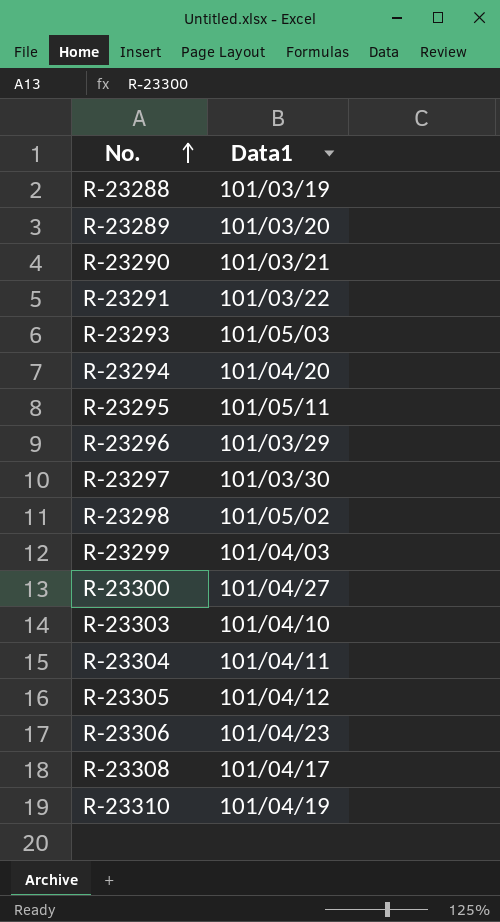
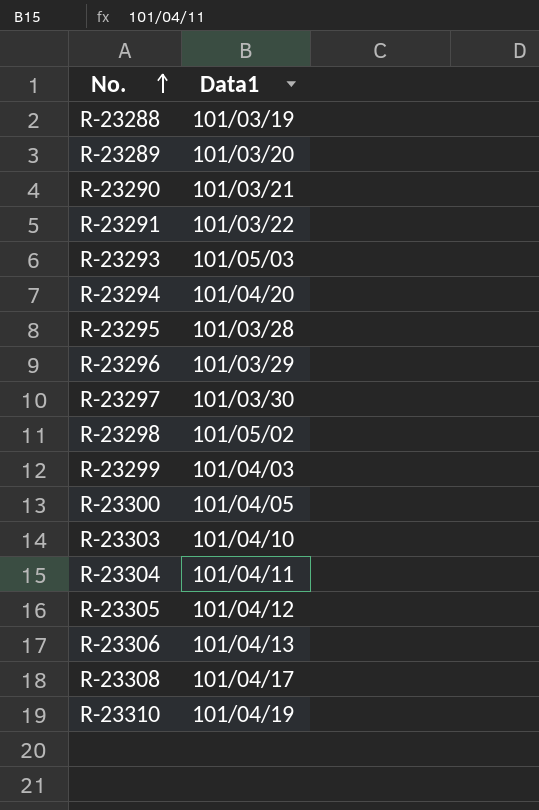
R-23295 | Data1: 101/05/11 -> 101/03/28
R-23300 | Data1: 101/04/27 -> 101/04/05
R-23306 | Data1: 101/04/23 -> 101/04/13

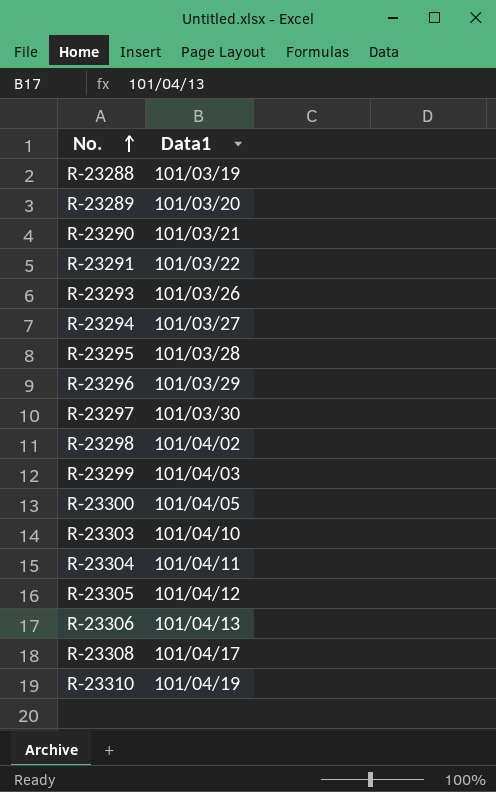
R-23293 | Data1: 101/05/03 -> 101/03/26
R-23294 | Data1: 101/04/20 -> 101/03/27
R-23298 | Data1: 101/05/02 -> 101/04/02

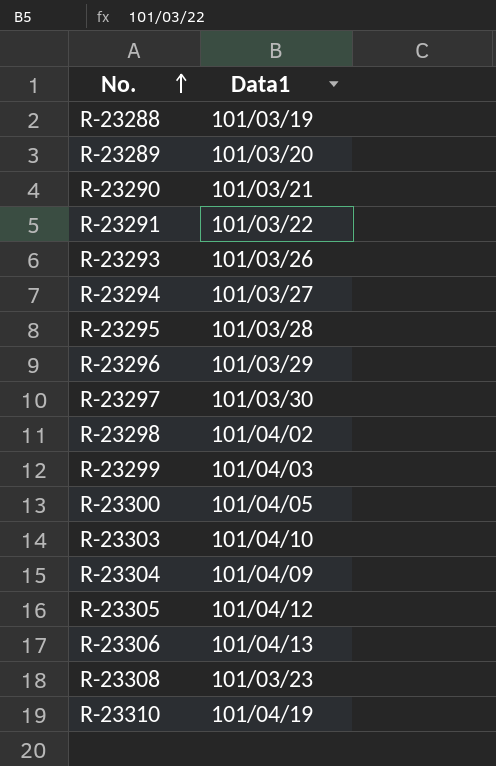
R-23304 | Data1: 101/04/11 -> 101/04/09
R-23308 | Data1: 101/04/17 -> 101/03/23

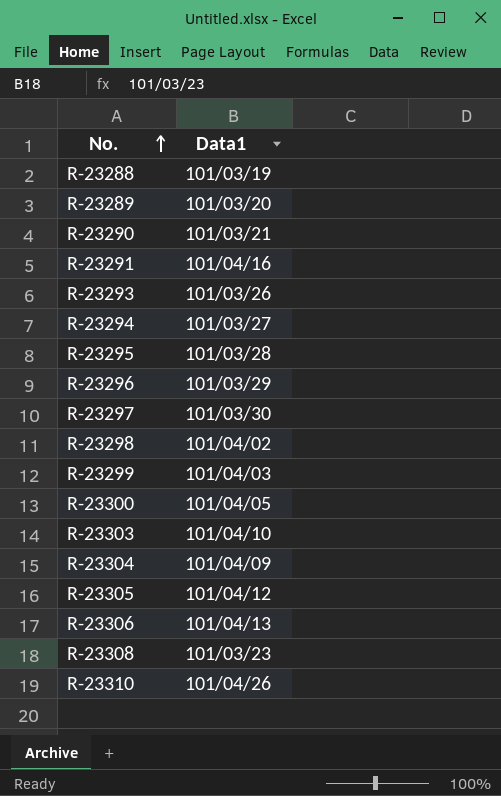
R-23291 | Data1: 101/03/22 -> 101/04/16
R-23310 | Data1: 101/04/19 -> 101/04/26

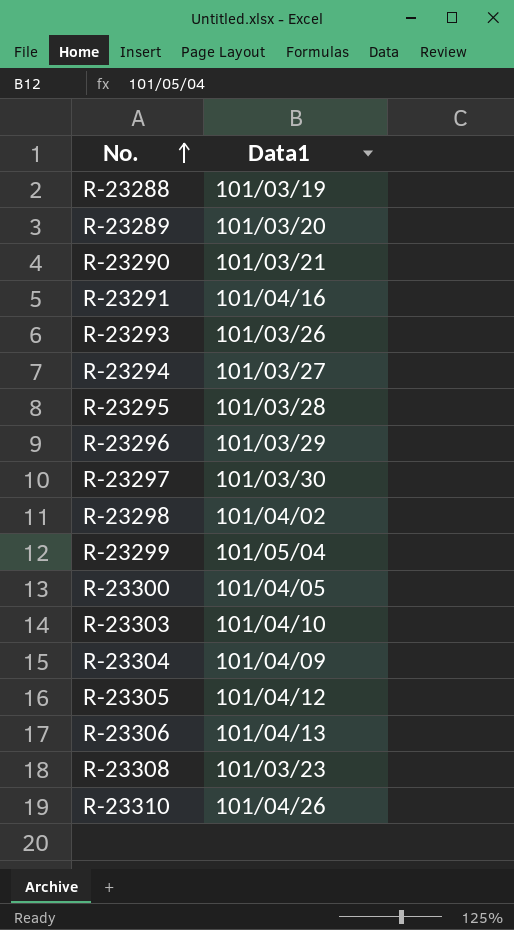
R-23299 | Data1: 101/04/03 -> 101/05/04

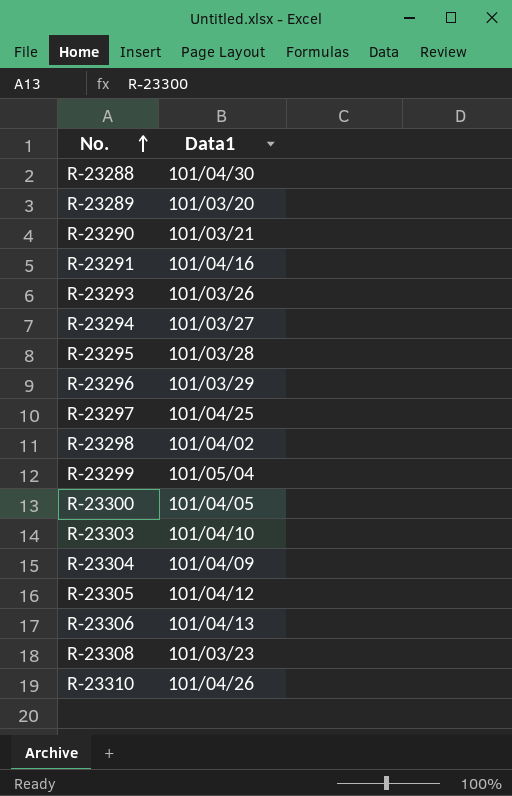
R-23288 | Data1: 101/03/19 -> 101/04/30
R-23297 | Data1: 101/03/30 -> 101/04/25

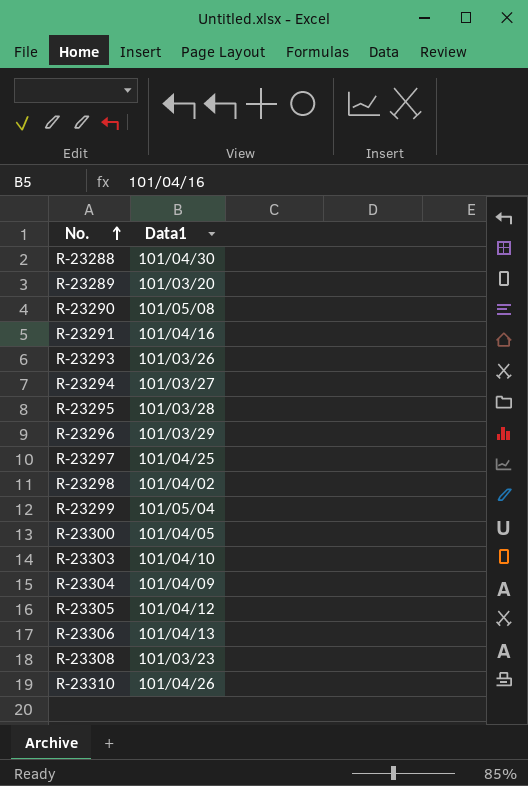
R-23290 | Data1: 101/03/21 -> 101/05/08

